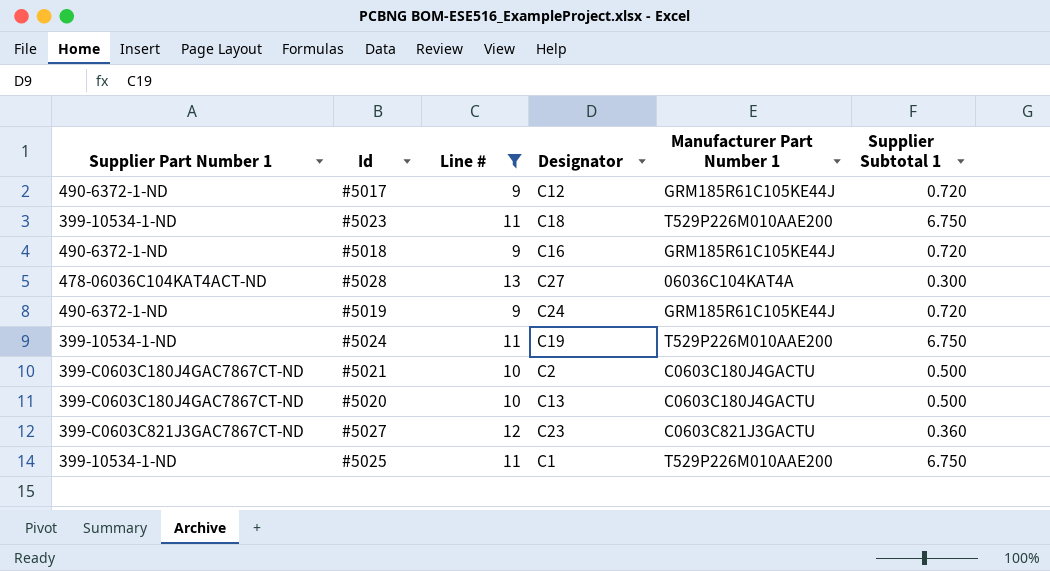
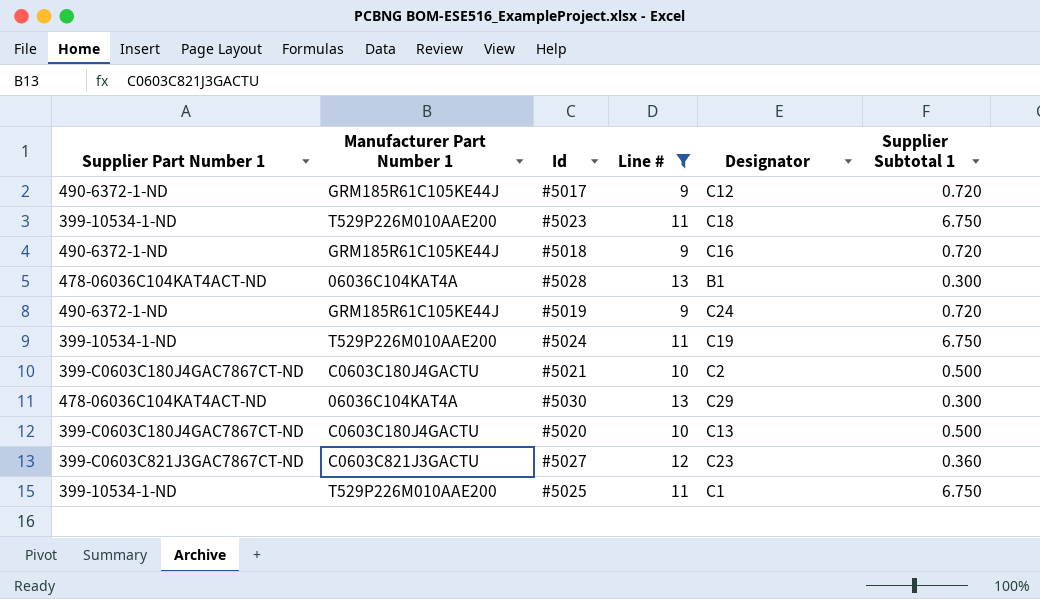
column Manufacturer Part Number 1 | position: 5 -> 2
#5028 | Designator: C27 -> B1
row #5030: none -> 478-06036C104KAT4ACT-ND | 06036C104KAT4A | 13 | C29 | 0.300

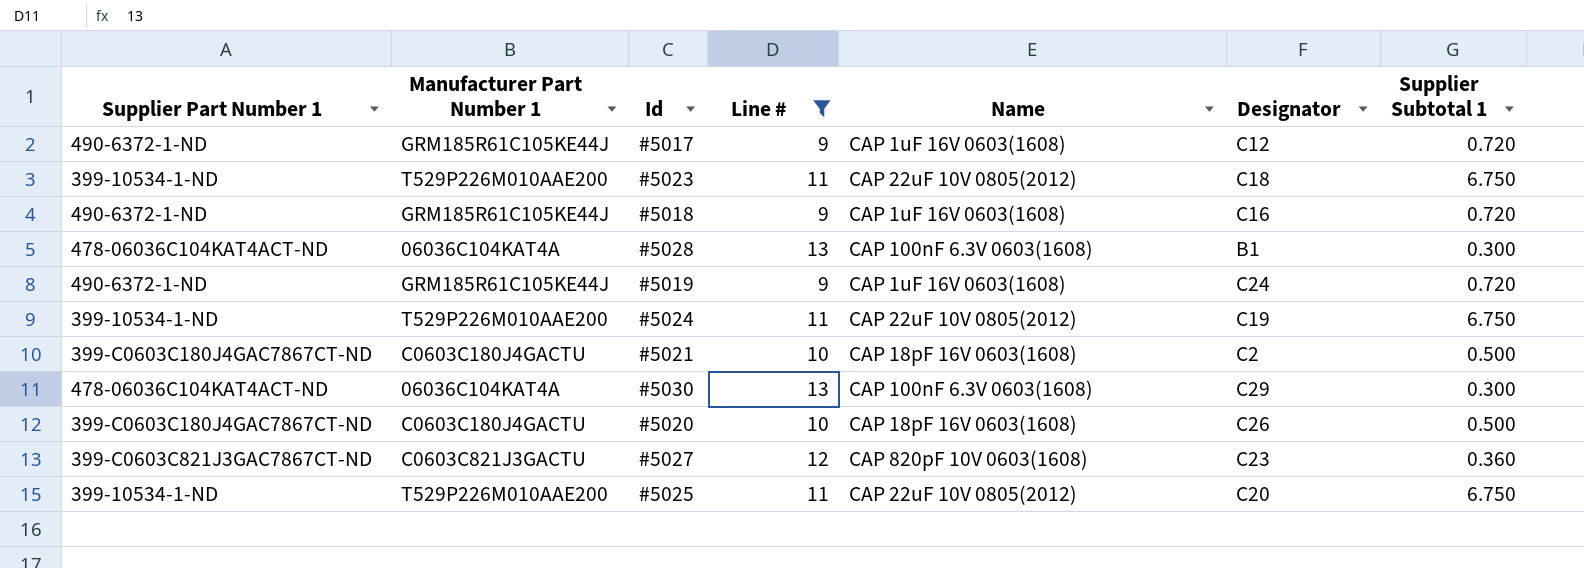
column Name | position: none -> 5
#5020 | Designator: C13 -> C26
#5025 | Designator: C1 -> C20

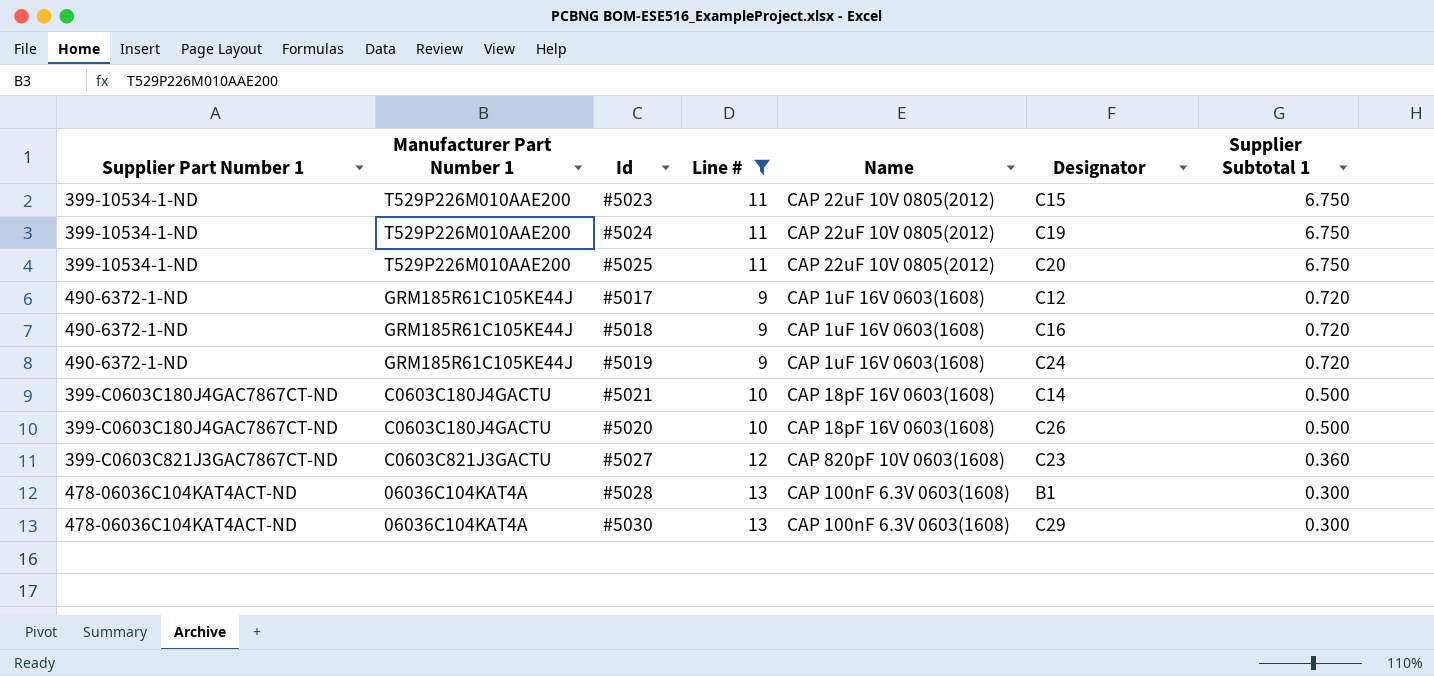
row order: none -> Supplier Subtotal 1 descending
#5023 | Designator: C18 -> C15
#5021 | Designator: C2 -> C14

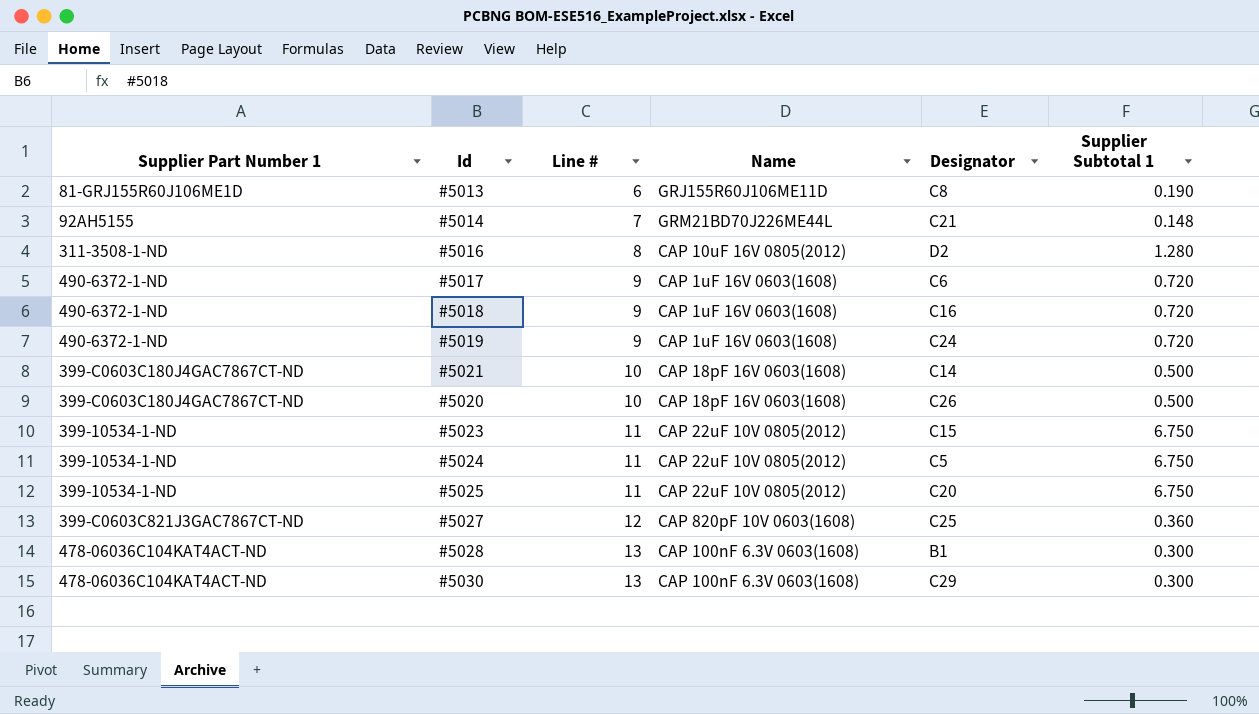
filter: Line # >= 9 -> none
row order: Supplier Subtotal 1 descending -> Line # ascending
column Manufacturer Part Number 1 | position: 2 -> none
#5017 | Designator: C12 -> C6
#5024 | Designator: C19 -> C5
#5027 | Designator: C23 -> C25

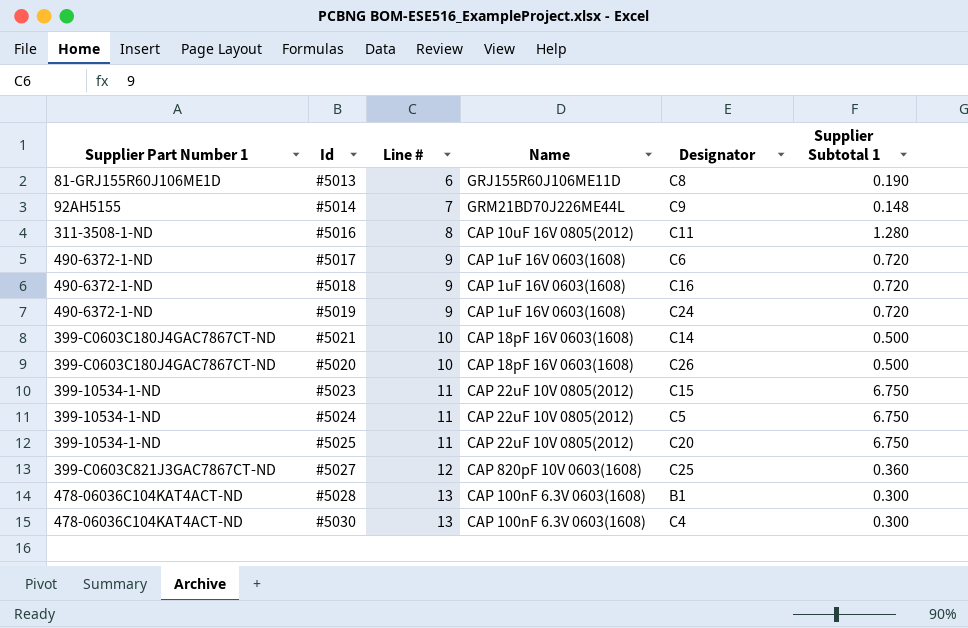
#5014 | Designator: C21 -> C9
#5016 | Designator: D2 -> C11
#5030 | Designator: C29 -> C4

